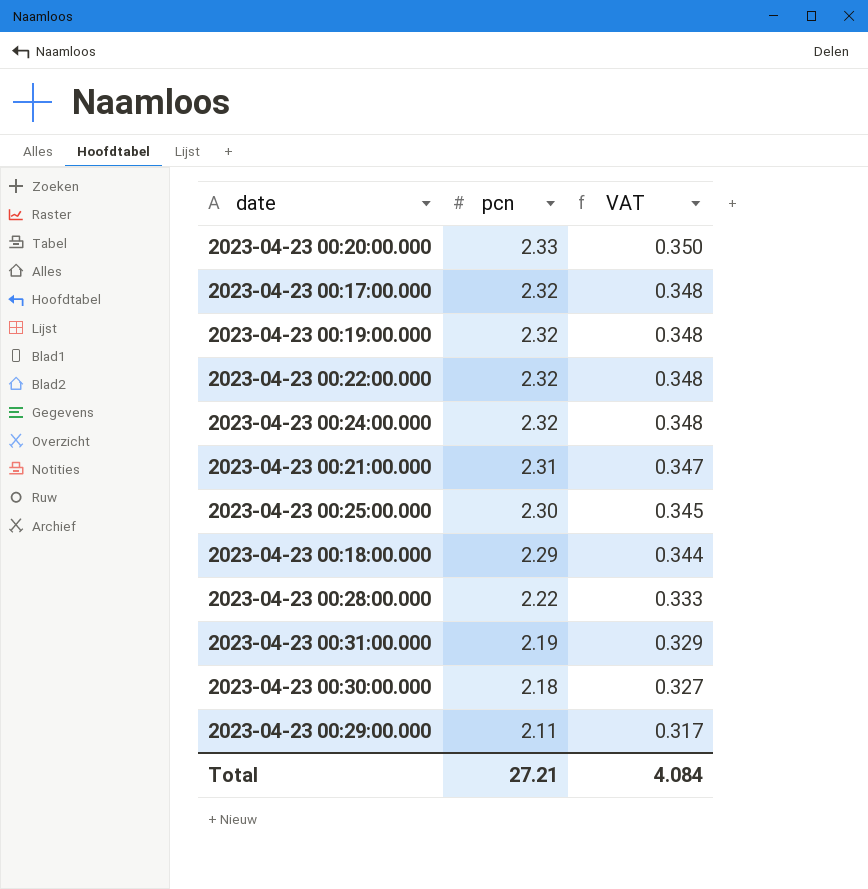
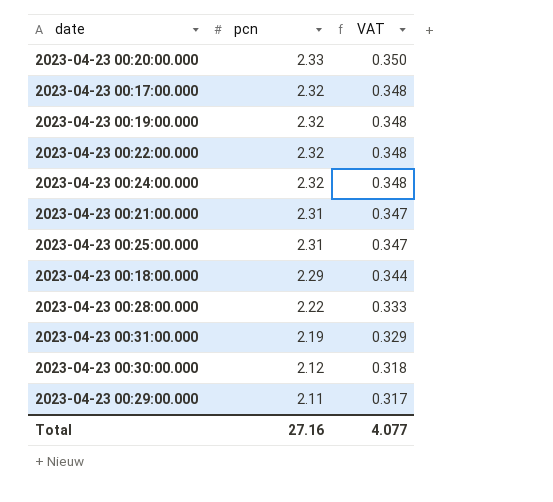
2023-04-23 00:25:00.000 | pcn: 2.30 -> 2.31
2023-04-23 00:25:00.000 | VAT: 0.345 -> 0.347
2023-04-23 00:30:00.000 | pcn: 2.18 -> 2.12
2023-04-23 00:30:00.000 | VAT: 0.327 -> 0.318
Total | pcn: 27.21 -> 27.16
Total | VAT: 4.084 -> 4.077

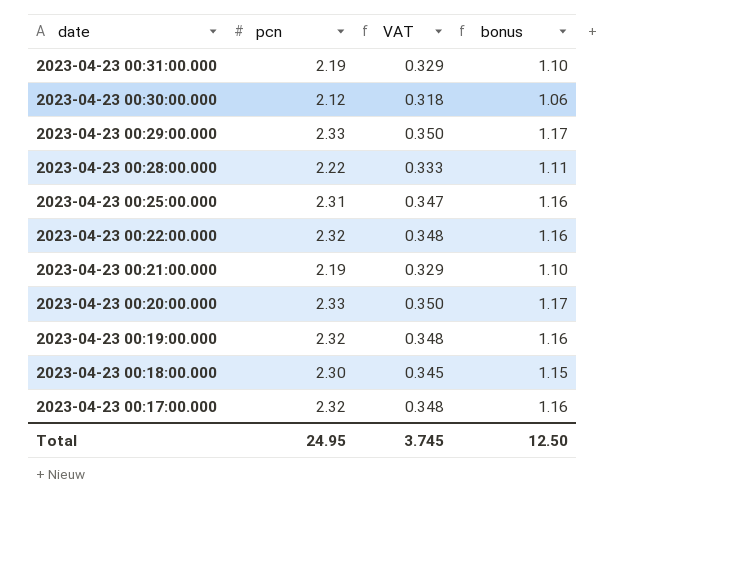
row order: pcn descending -> date descending
column bonus | formula: none -> [pcn] * 0.5
row 2023-04-23 00:24:00.000: 2.32 | 0.348 -> none
2023-04-23 00:29:00.000 | pcn: 2.11 -> 2.33
2023-04-23 00:29:00.000 | VAT: 0.317 -> 0.350
2023-04-23 00:21:00.000 | pcn: 2.31 -> 2.19
2023-04-23 00:21:00.000 | VAT: 0.347 -> 0.329
2023-04-23 00:18:00.000 | pcn: 2.29 -> 2.30
2023-04-23 00:18:00.000 | VAT: 0.344 -> 0.345
Total | pcn: 27.16 -> 24.95
Total | VAT: 4.077 -> 3.745

